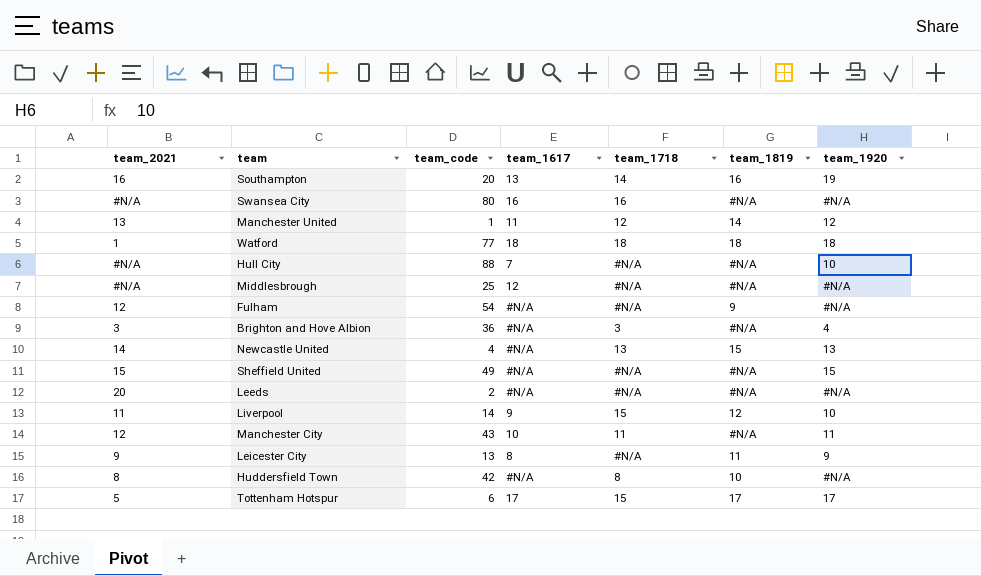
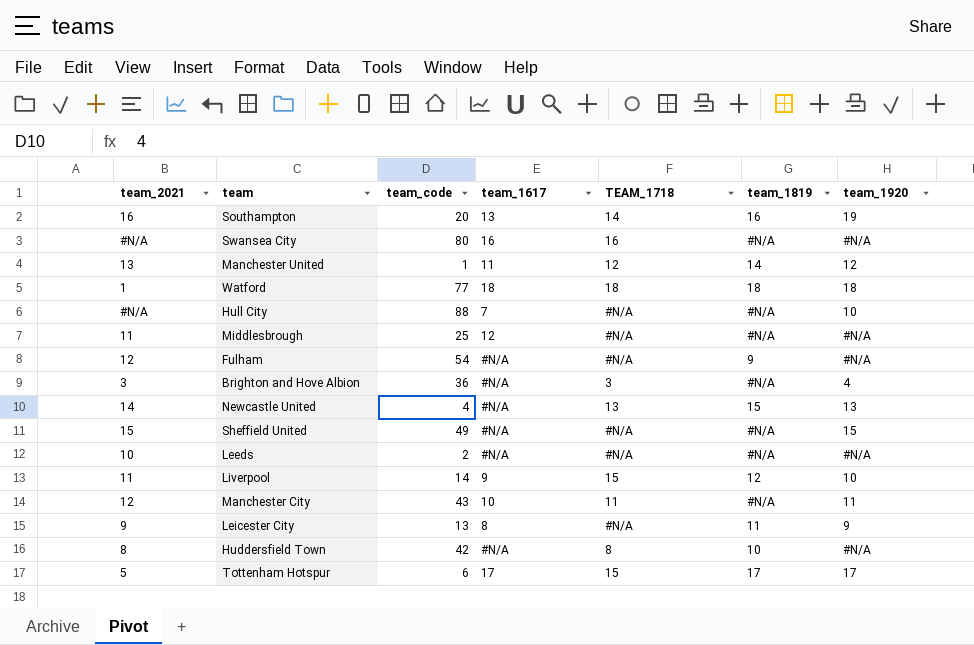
column name: team_1718 -> TEAM_1718
Middlesbrough | team_2021: #N/A -> 11
Leeds | team_2021: 20 -> 10

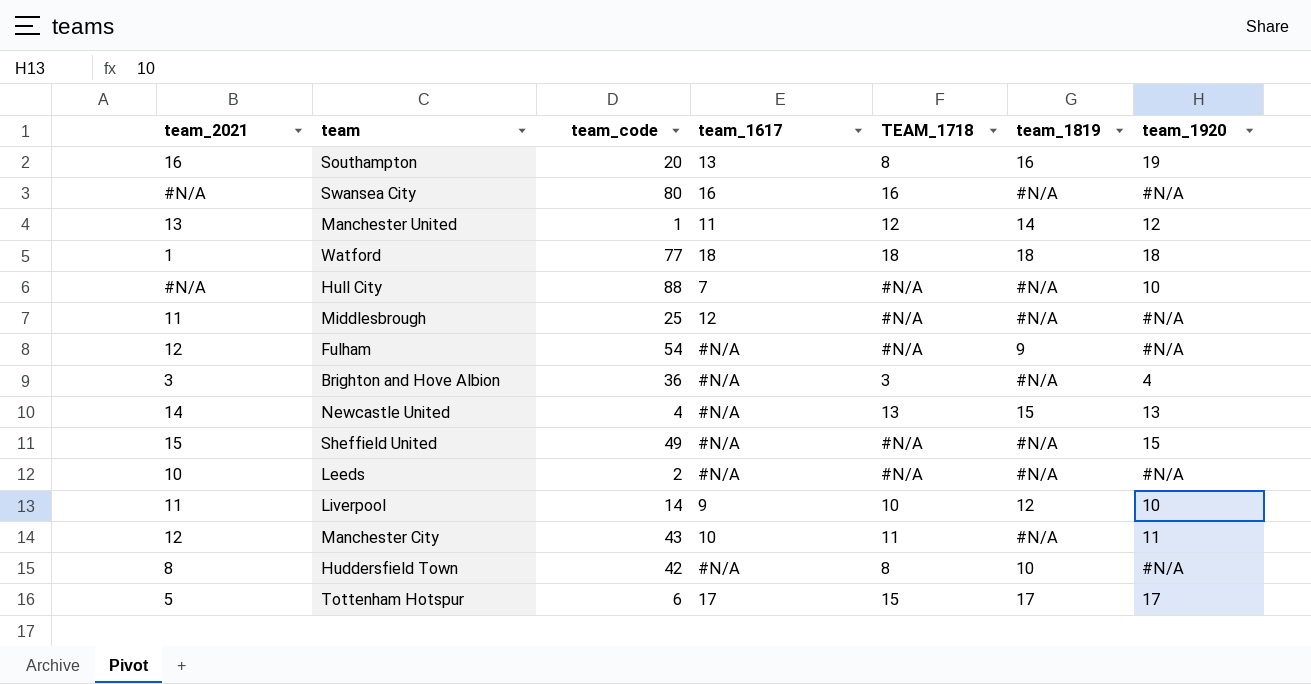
row Leicester City: 9 | 13 | 8 | #N/A | 11 | 9 -> none
Southampton | TEAM_1718: 14 -> 8
Liverpool | TEAM_1718: 15 -> 10

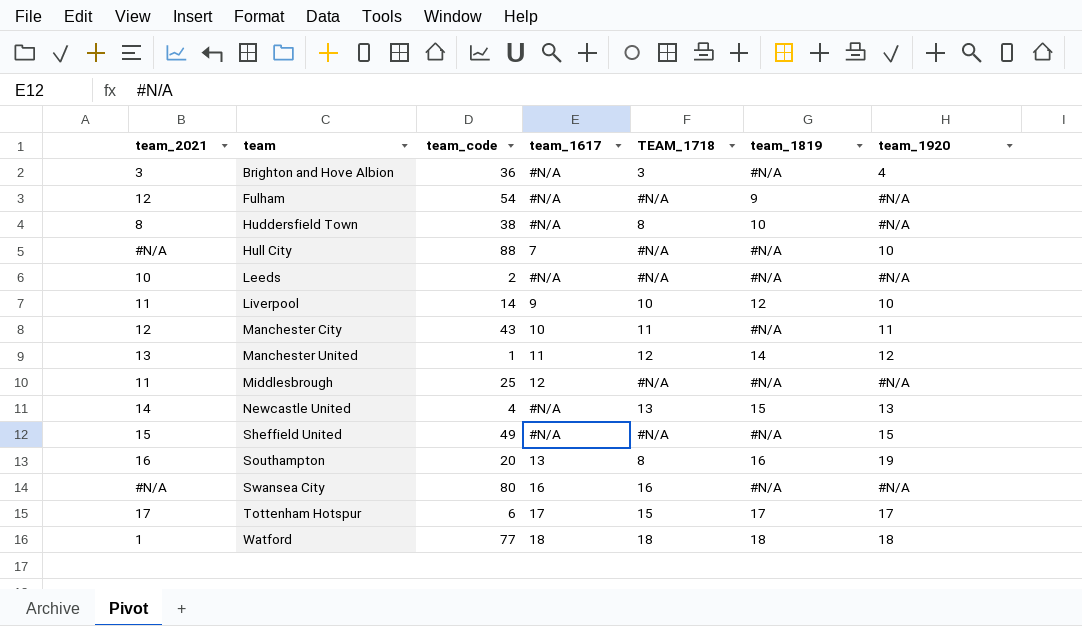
row order: none -> team ascending
Huddersfield Town | team_code: 42 -> 38
Tottenham Hotspur | team_2021: 5 -> 17

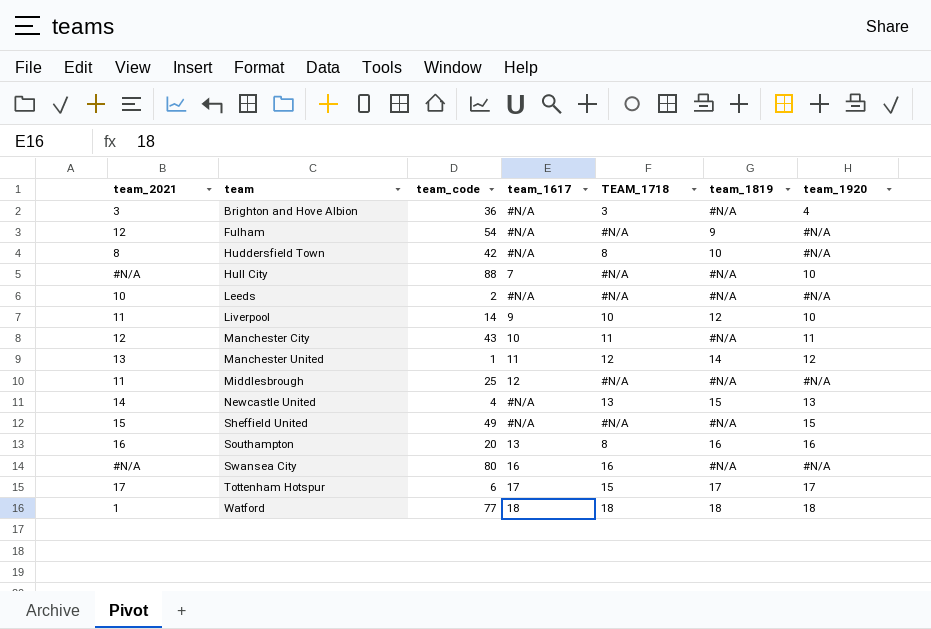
Huddersfield Town | team_code: 38 -> 42
Southampton | team_1920: 19 -> 16

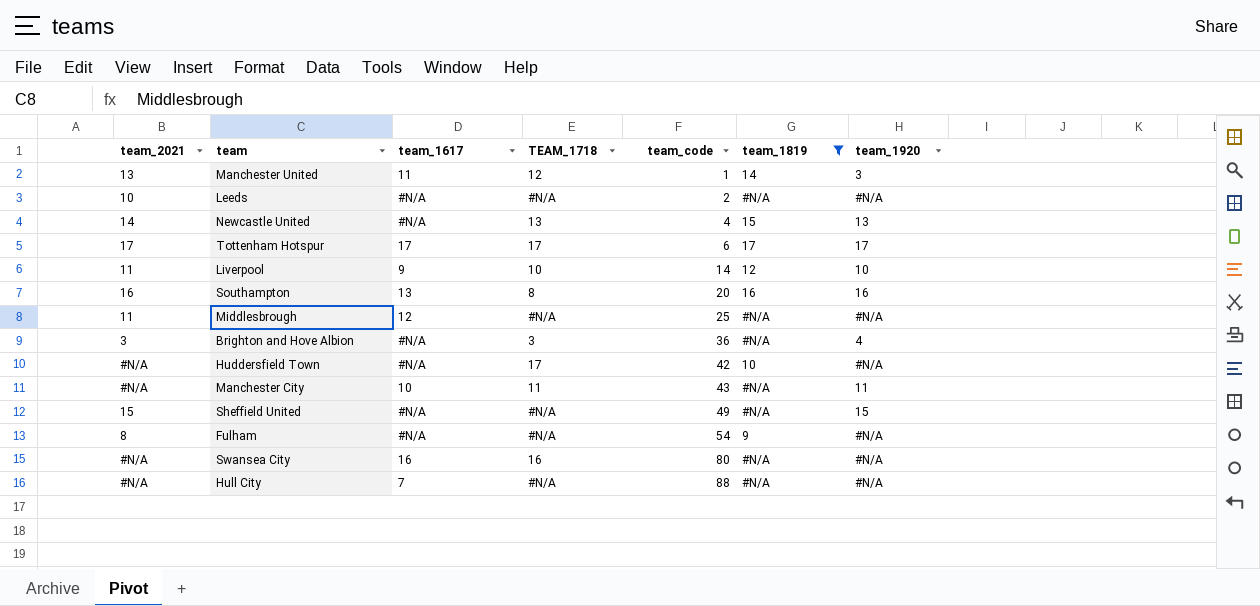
filter: none -> team_1819 != 18
row order: team ascending -> team_code ascending
column team_code | position: 3 -> 5
Manchester United | team_1920: 12 -> 3
Tottenham Hotspur | TEAM_1718: 15 -> 17
Huddersfield Town | team_2021: 8 -> #N/A
Huddersfield Town | TEAM_1718: 8 -> 17
Manchester City | team_2021: 12 -> #N/A
Fulham | team_2021: 12 -> 8
Hull City | team_1920: 10 -> #N/A

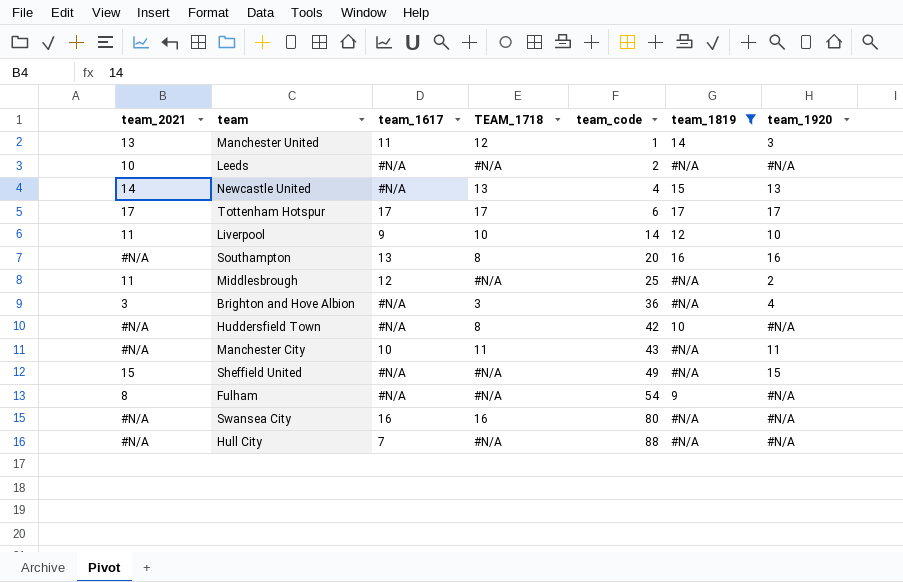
Southampton | team_2021: 16 -> #N/A
Middlesbrough | team_1920: #N/A -> 2
Huddersfield Town | TEAM_1718: 17 -> 8

